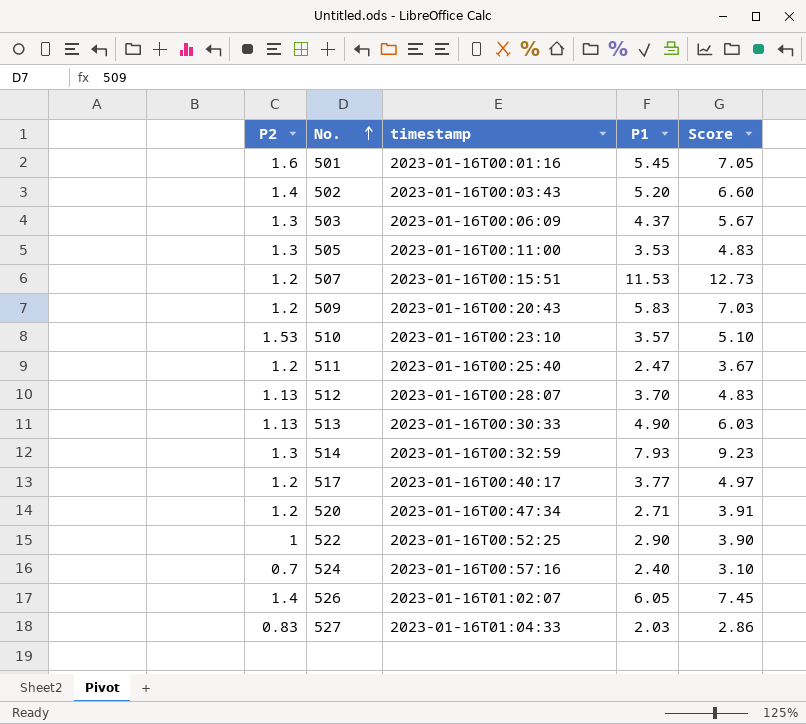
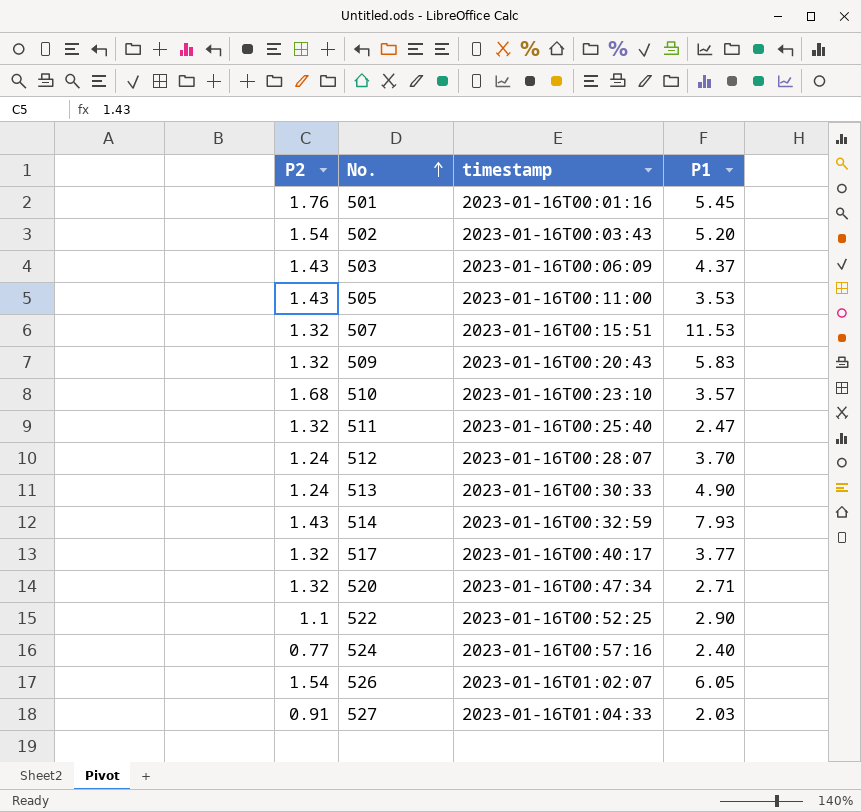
column Score | formula: [P2] + [P1] -> none
501 | P2: 1.6 -> 1.76
502 | P2: 1.4 -> 1.54
503 | P2: 1.3 -> 1.43
505 | P2: 1.3 -> 1.43
507 | P2: 1.2 -> 1.32
509 | P2: 1.2 -> 1.32
510 | P2: 1.53 -> 1.68
511 | P2: 1.2 -> 1.32
512 | P2: 1.13 -> 1.24
513 | P2: 1.13 -> 1.24
514 | P2: 1.3 -> 1.43
517 | P2: 1.2 -> 1.32
520 | P2: 1.2 -> 1.32
522 | P2: 1 -> 1.1
524 | P2: 0.7 -> 0.77
526 | P2: 1.4 -> 1.54
527 | P2: 0.83 -> 0.91

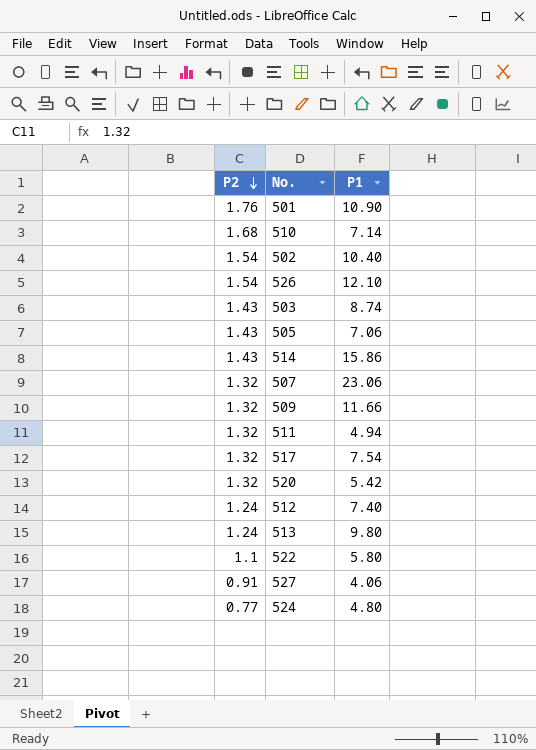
row order: No. ascending -> P2 descending
column timestamp | position: 3 -> none
501 | P1: 5.45 -> 10.90
510 | P1: 3.57 -> 7.14
502 | P1: 5.20 -> 10.40
526 | P1: 6.05 -> 12.10
503 | P1: 4.37 -> 8.74
505 | P1: 3.53 -> 7.06
514 | P1: 7.93 -> 15.86
507 | P1: 11.53 -> 23.06
509 | P1: 5.83 -> 11.66
511 | P1: 2.47 -> 4.94
517 | P1: 3.77 -> 7.54
520 | P1: 2.71 -> 5.42
512 | P1: 3.70 -> 7.40
513 | P1: 4.90 -> 9.80
522 | P1: 2.90 -> 5.80
527 | P1: 2.03 -> 4.06
524 | P1: 2.40 -> 4.80

